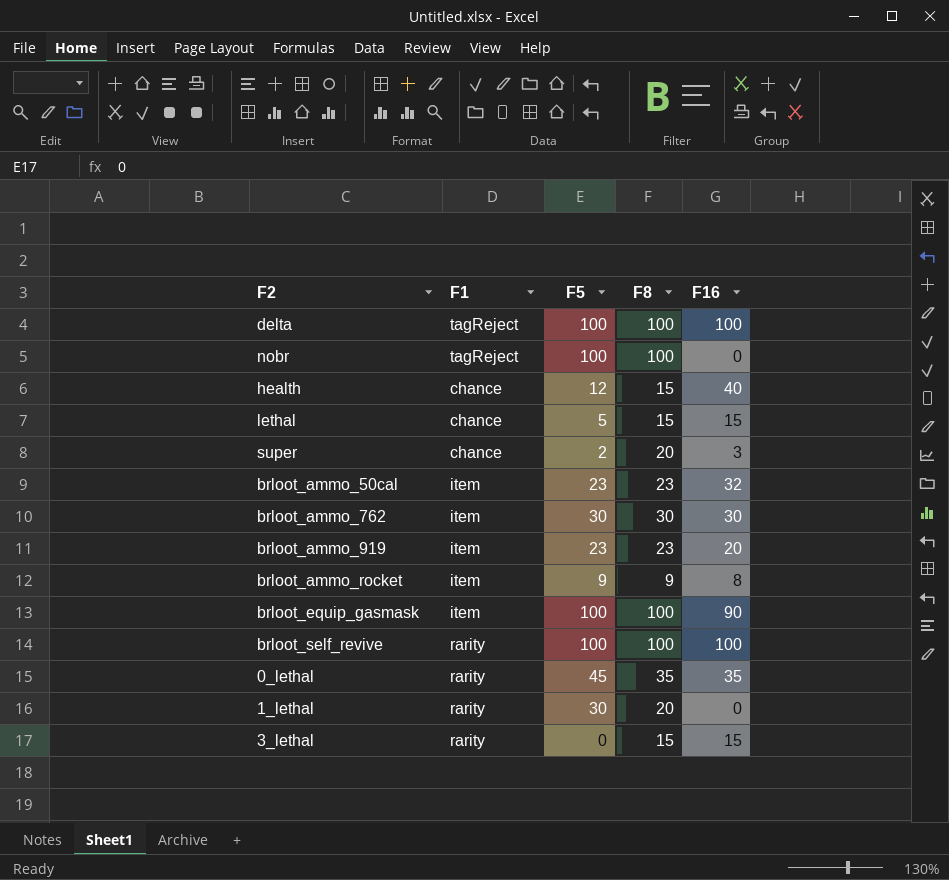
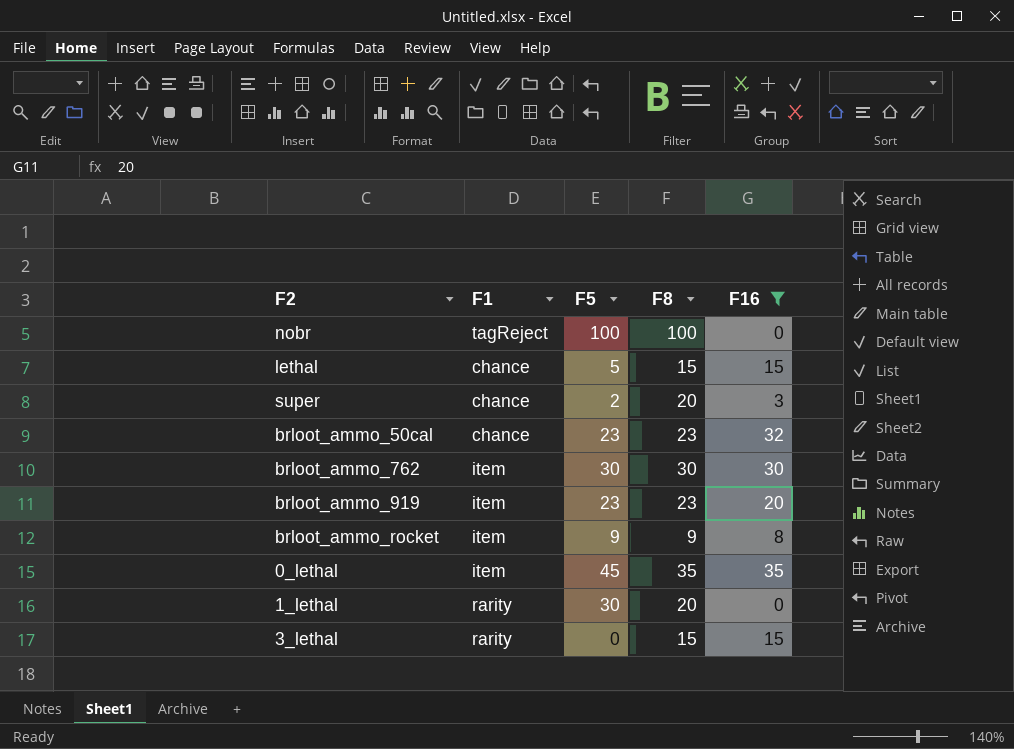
filter: none -> F16 <= 35
brloot_ammo_50cal | F1: item -> chance
0_lethal | F1: rarity -> item

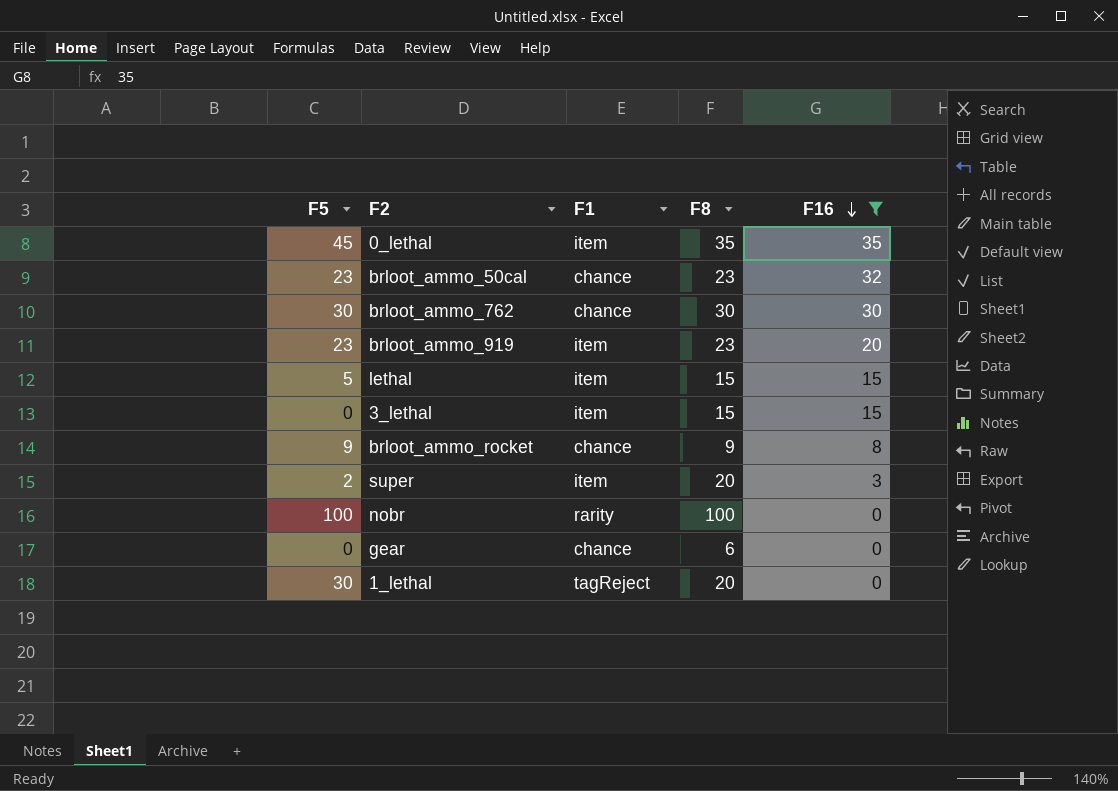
row order: none -> F16 descending
column F5 | position: 3 -> 1
brloot_ammo_762 | F1: item -> chance
lethal | F1: chance -> item
3_lethal | F1: rarity -> item
brloot_ammo_rocket | F1: item -> chance
super | F1: chance -> item
nobr | F1: tagReject -> rarity
row gear: none -> 0 | chance | 6 | 0
1_lethal | F1: rarity -> tagReject

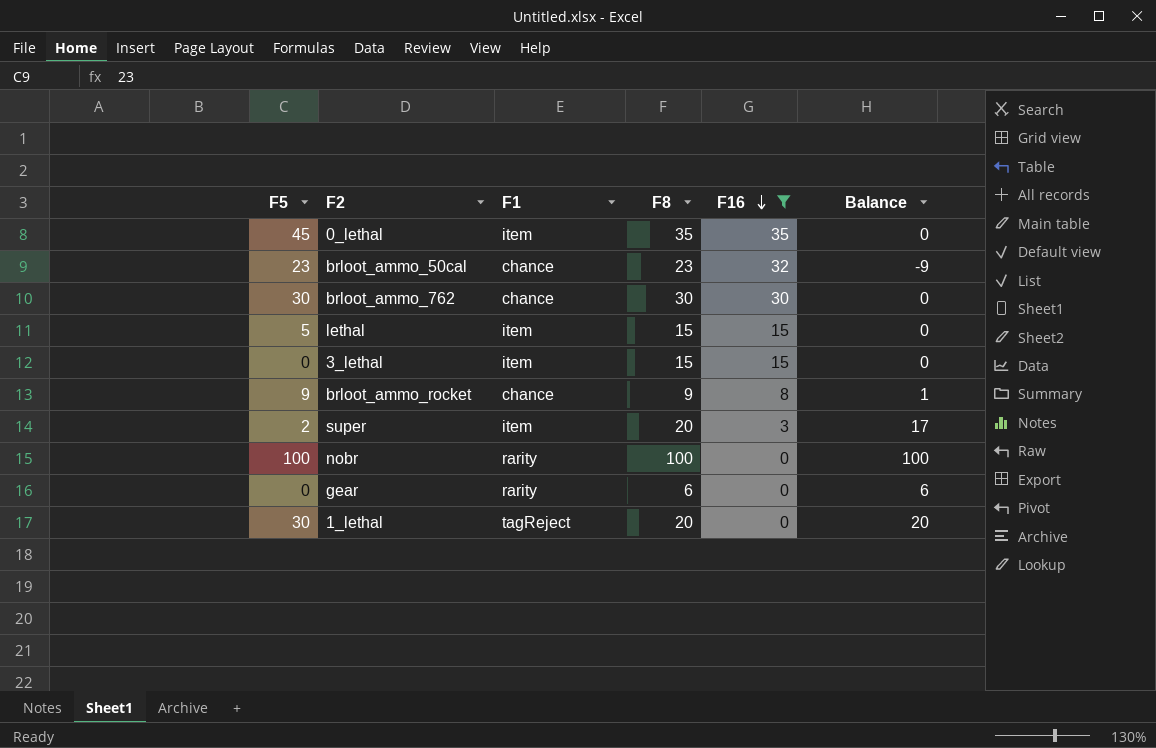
column Balance | formula: none -> [F8] - [F16]
row brloot_ammo_919: 23 | item | 23 | 20 -> none
gear | F1: chance -> rarity

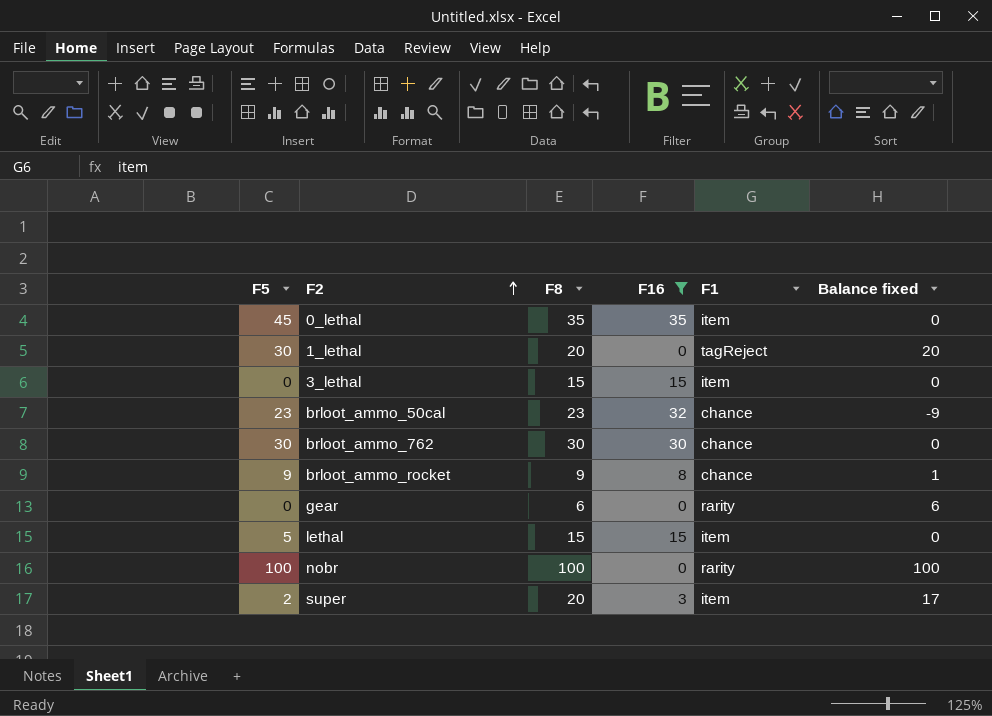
row order: F16 descending -> F2 ascending
column F1 | position: 3 -> 5
column name: Balance -> Balance fixed

